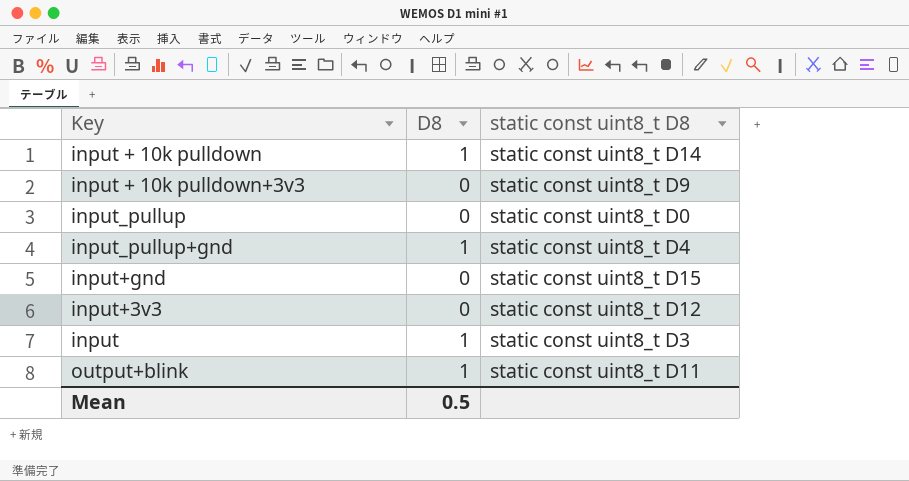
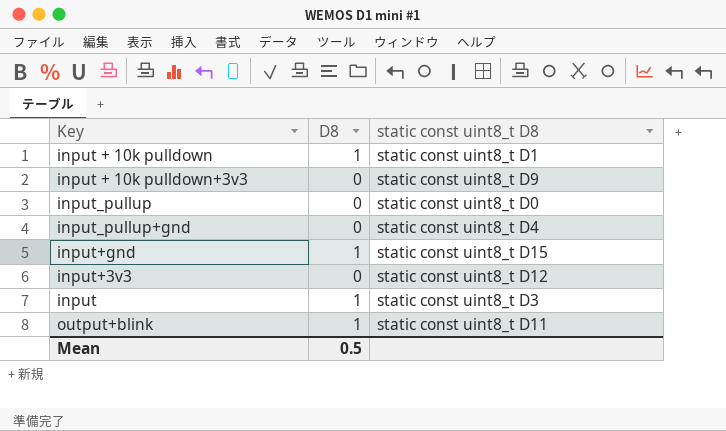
input + 10k pulldown | static const uint8_t D8: static const uint8_t D14 -> static const uint8_t D1
input_pullup+gnd | D8: 1 -> 0
input+gnd | D8: 0 -> 1

